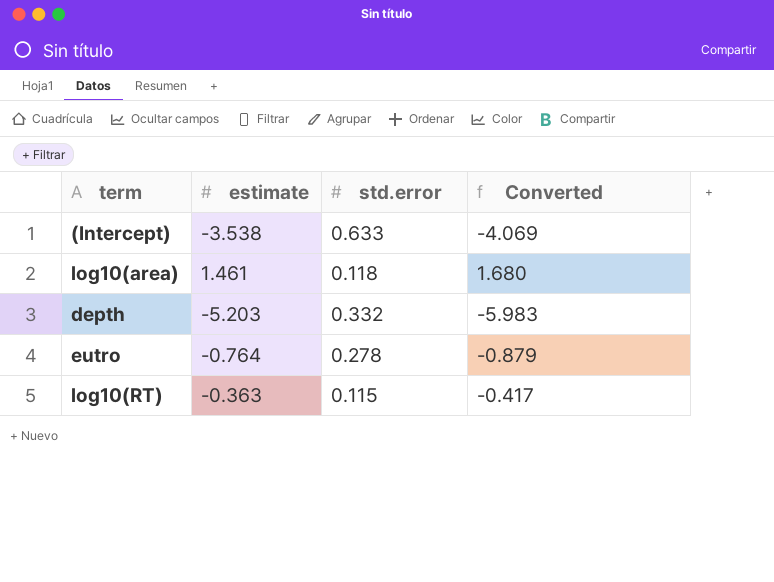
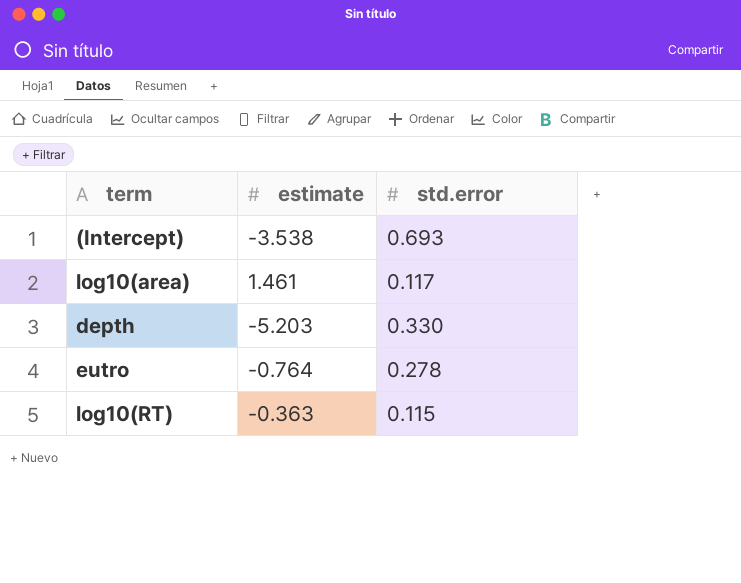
column Converted | formula: [estimate] * 1.15 -> none
(Intercept) | std.error: 0.633 -> 0.693
log10(area) | std.error: 0.118 -> 0.117
depth | std.error: 0.332 -> 0.330

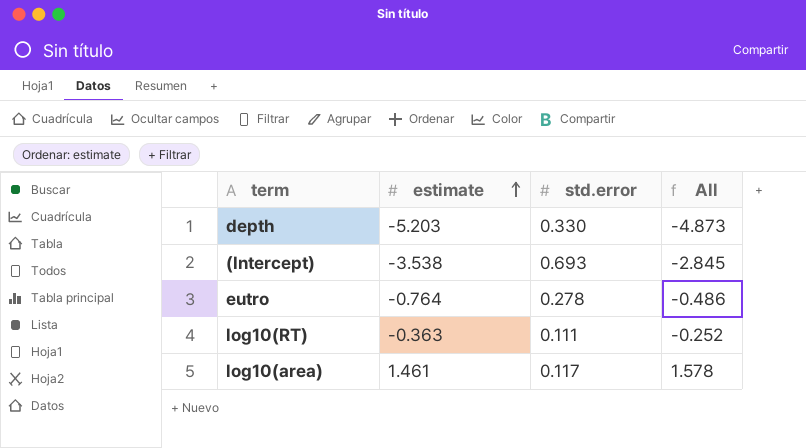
row order: none -> estimate ascending
column All | formula: none -> [estimate] + [std.error]
log10(RT) | std.error: 0.115 -> 0.111

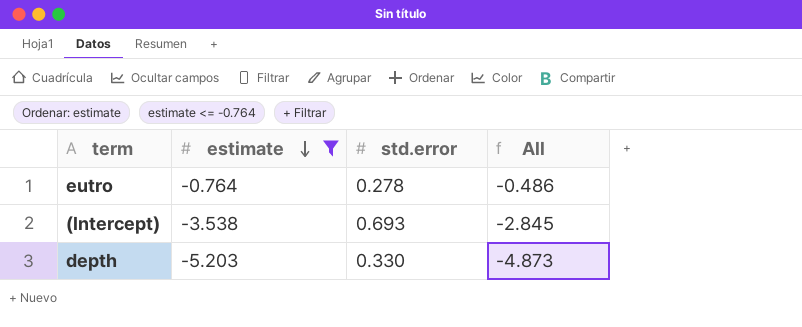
filter: none -> estimate <= -0.764
row order: estimate ascending -> estimate descending

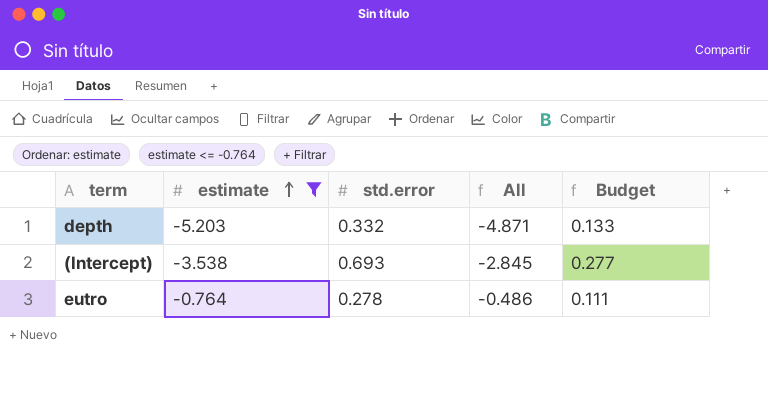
row order: estimate descending -> estimate ascending
column Budget | formula: none -> [std.error] * 0.4
depth | std.error: 0.330 -> 0.332
depth | All: -4.873 -> -4.871

